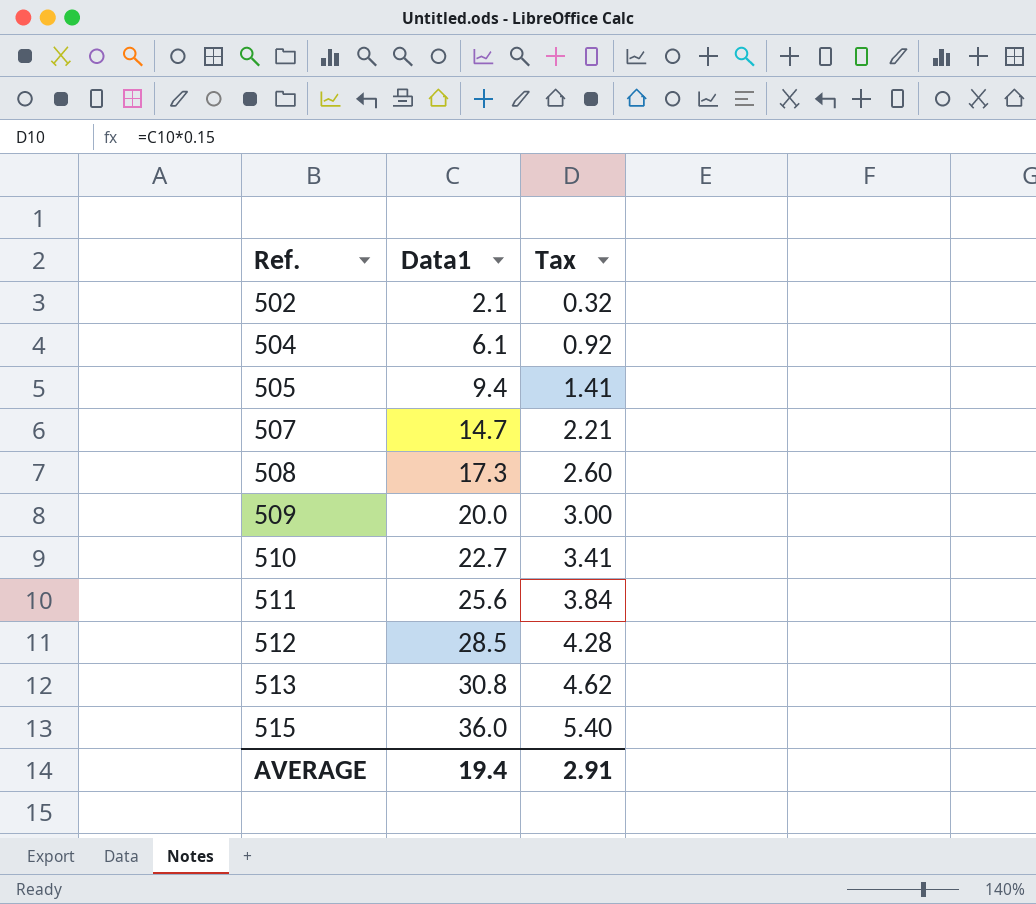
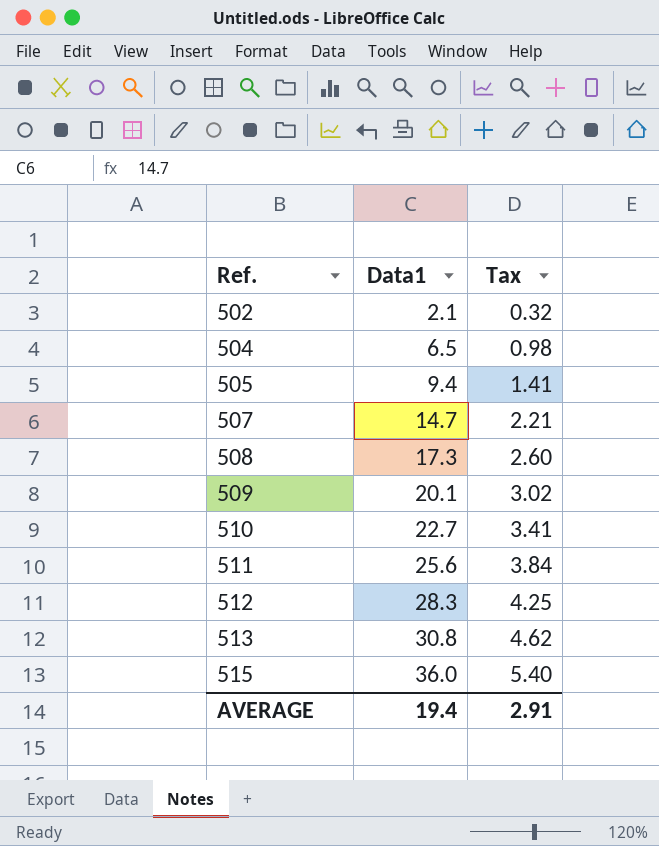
504 | Data1: 6.1 -> 6.5
504 | Tax: 0.92 -> 0.98
509 | Data1: 20.0 -> 20.1
509 | Tax: 3.00 -> 3.02
512 | Data1: 28.5 -> 28.3
512 | Tax: 4.28 -> 4.25

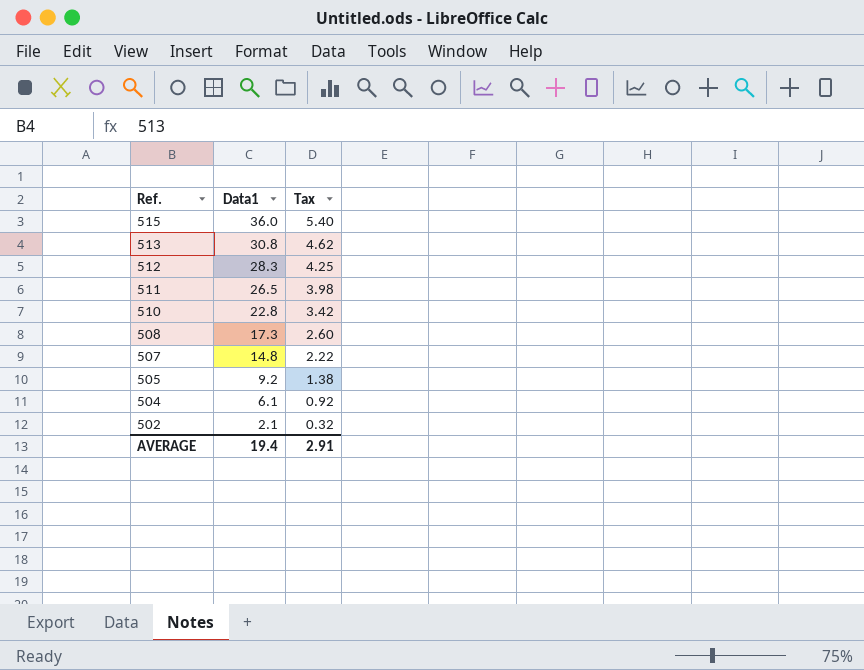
row order: Ref. ascending -> Ref. descending
row 509: 20.1 | 3.02 -> none
511 | Data1: 25.6 -> 26.5
511 | Tax: 3.84 -> 3.98
510 | Data1: 22.7 -> 22.8
510 | Tax: 3.41 -> 3.42
507 | Data1: 14.7 -> 14.8
507 | Tax: 2.21 -> 2.22
505 | Data1: 9.4 -> 9.2
505 | Tax: 1.41 -> 1.38
504 | Data1: 6.5 -> 6.1
504 | Tax: 0.98 -> 0.92

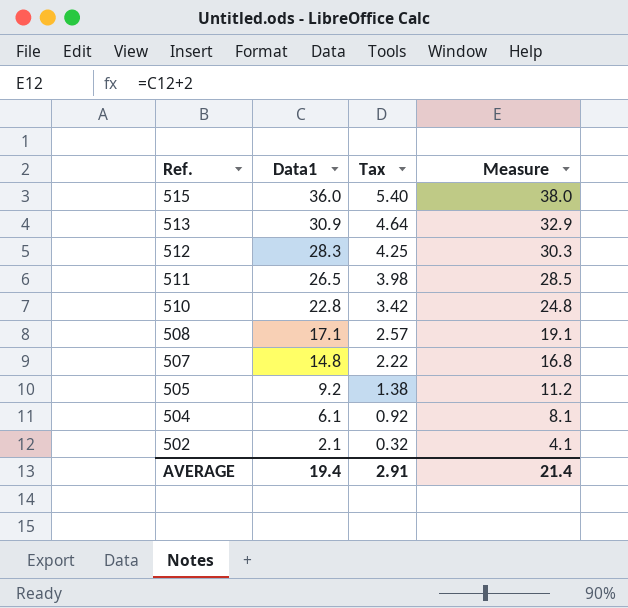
column Measure | formula: none -> [Data1] + 2
513 | Data1: 30.8 -> 30.9
513 | Tax: 4.62 -> 4.64
508 | Data1: 17.3 -> 17.1
508 | Tax: 2.60 -> 2.57

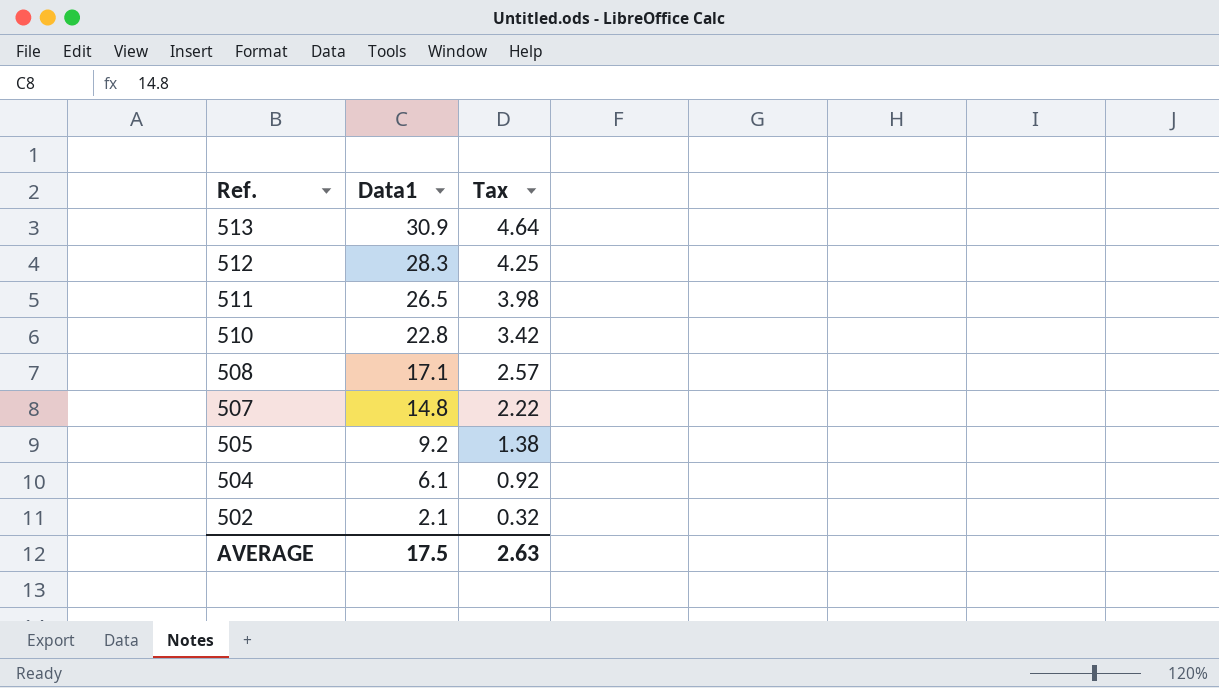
column Measure | formula: [Data1] + 2 -> none
row 515: 36.0 | 5.40 | 38.0 -> none
AVERAGE | Data1: 19.4 -> 17.5
AVERAGE | Tax: 2.91 -> 2.63

